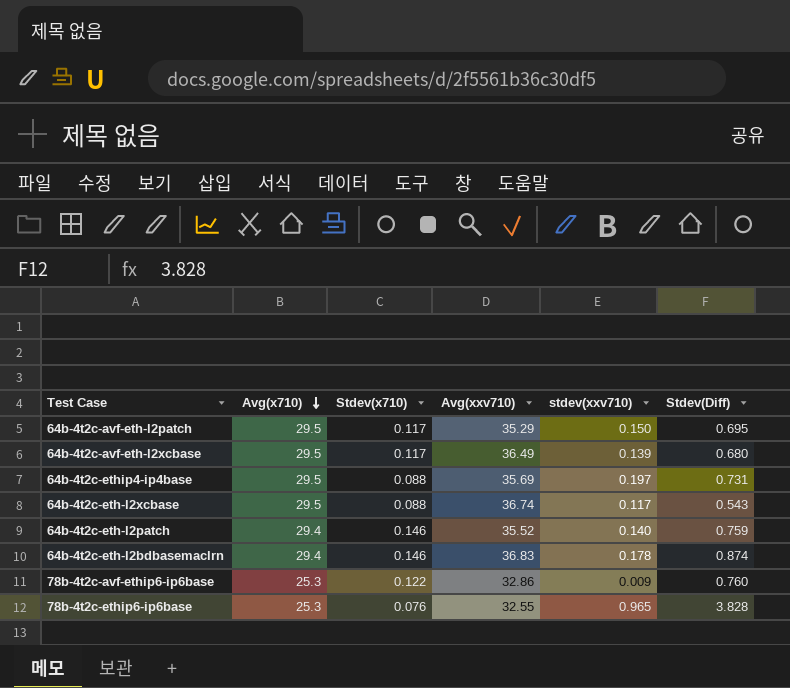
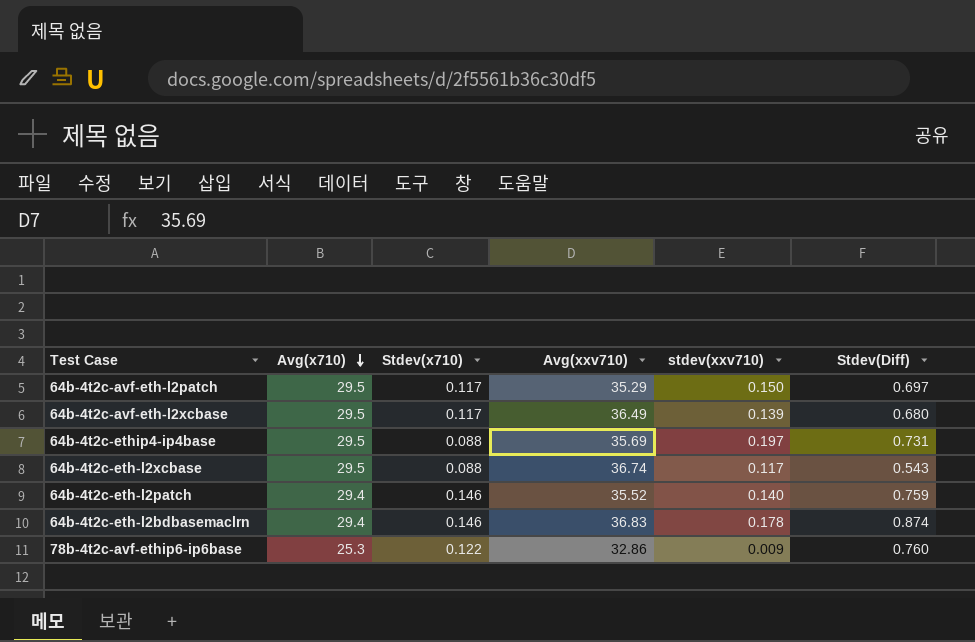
row 78b-4t2c-ethip6-ip6base: 25.3 | 0.076 | 32.55 | 0.965 | 3.828 -> none
64b-4t2c-avf-eth-l2patch | Stdev(Diff): 0.695 -> 0.697

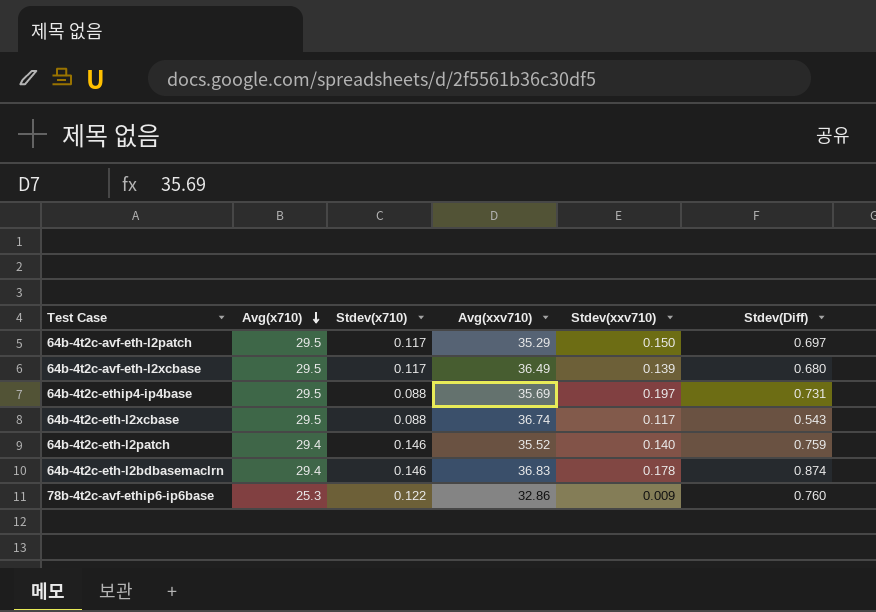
column name: stdev(xxv710) -> Stdev(xxv710)

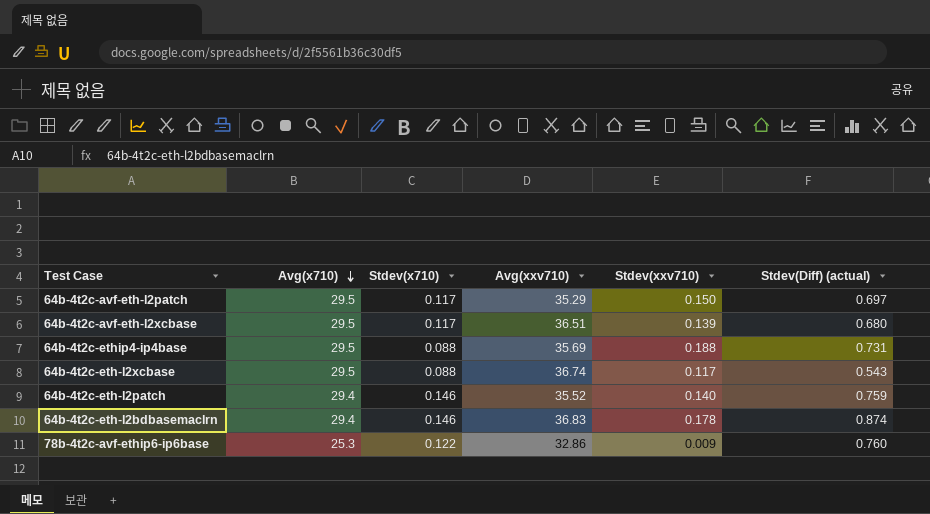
column name: Stdev(Diff) -> Stdev(Diff) (actual)
64b-4t2c-avf-eth-l2xcbase | Avg(xxv710): 36.49 -> 36.51
64b-4t2c-ethip4-ip4base | Stdev(xxv710): 0.197 -> 0.188

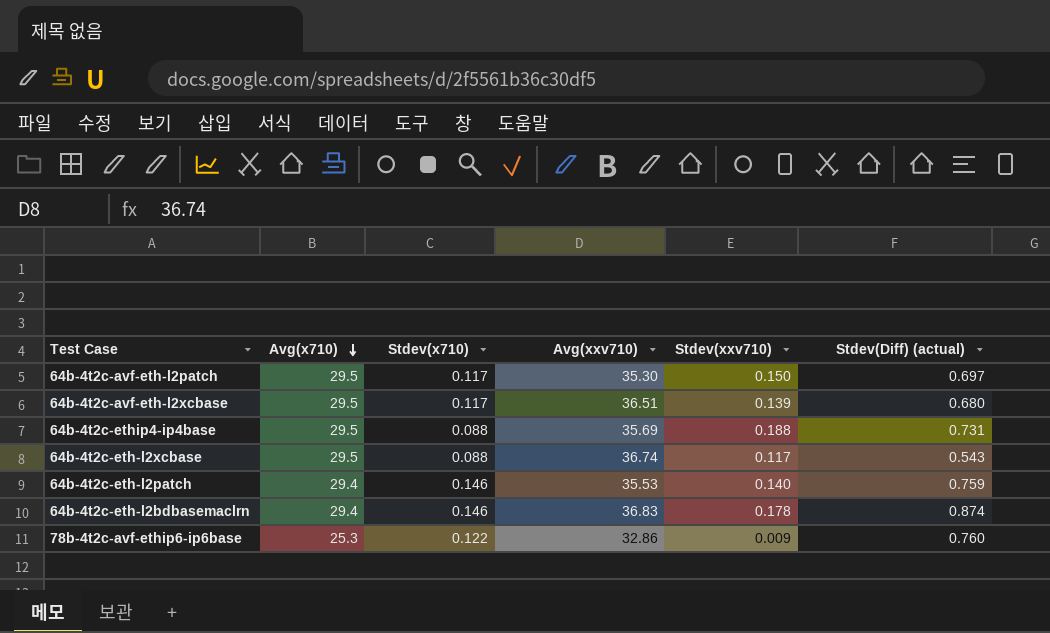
64b-4t2c-avf-eth-l2patch | Avg(xxv710): 35.29 -> 35.30
64b-4t2c-eth-l2patch | Avg(xxv710): 35.52 -> 35.53

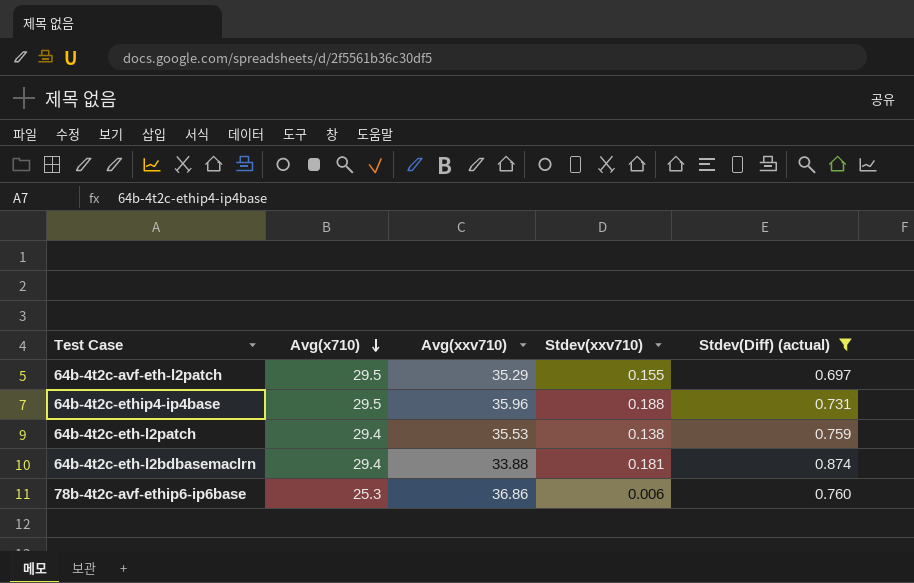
filter: none -> Stdev(Diff) (actual) >= 0.697
column Stdev(x710) | position: 3 -> none
64b-4t2c-avf-eth-l2patch | Avg(xxv710): 35.30 -> 35.29
64b-4t2c-avf-eth-l2patch | Stdev(xxv710): 0.150 -> 0.155
64b-4t2c-ethip4-ip4base | Avg(xxv710): 35.69 -> 35.96
64b-4t2c-eth-l2patch | Stdev(xxv710): 0.140 -> 0.138
64b-4t2c-eth-l2bdbasemaclrn | Avg(xxv710): 36.83 -> 33.88
64b-4t2c-eth-l2bdbasemaclrn | Stdev(xxv710): 0.178 -> 0.181
78b-4t2c-avf-ethip6-ip6base | Avg(xxv710): 32.86 -> 36.86
78b-4t2c-avf-ethip6-ip6base | Stdev(xxv710): 0.009 -> 0.006

